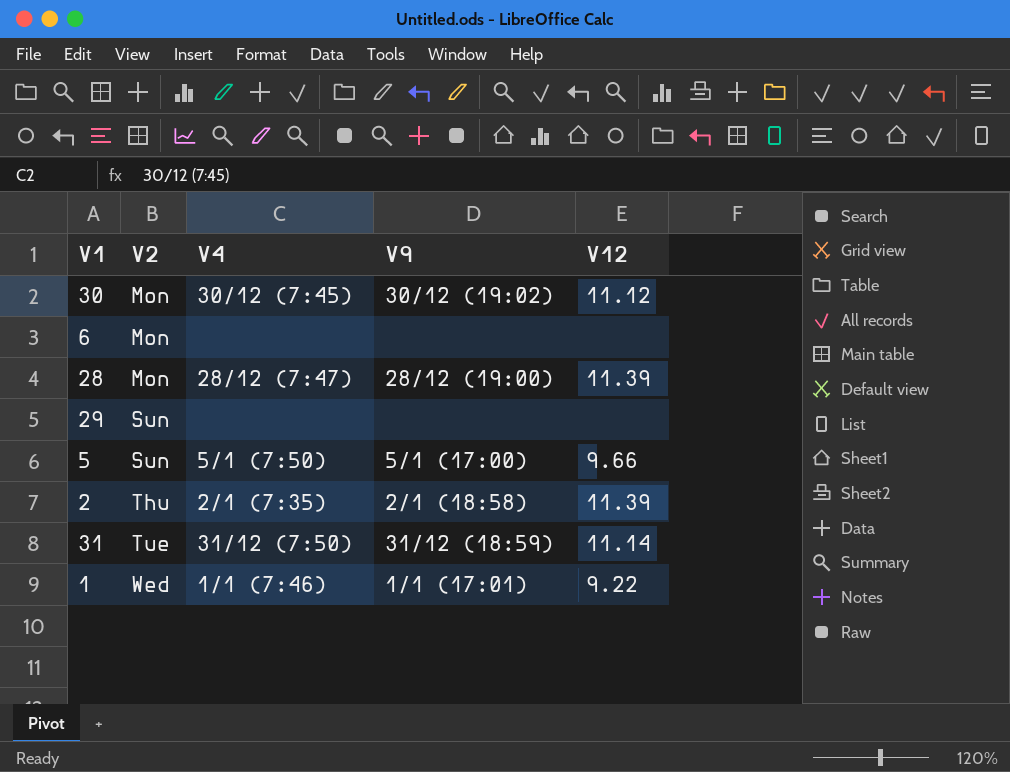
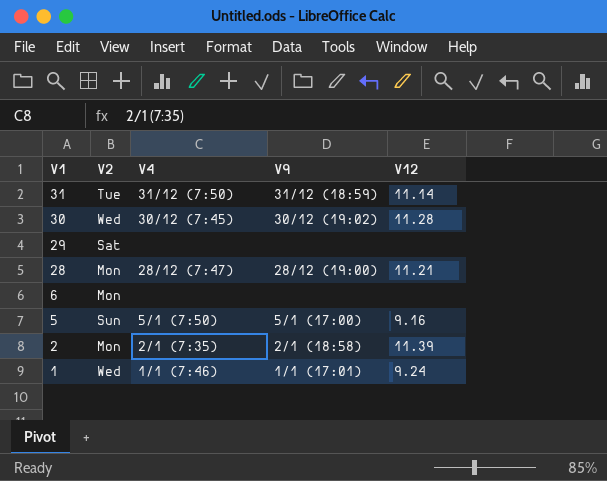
row order: V2 ascending -> V1 descending
30 | V2: Mon -> Wed
30 | V12: 11.12 -> 11.28
29 | V2: Sun -> Sat
28 | V12: 11.39 -> 11.21
5 | V12: 9.66 -> 9.16
2 | V2: Thu -> Mon
1 | V12: 9.22 -> 9.24

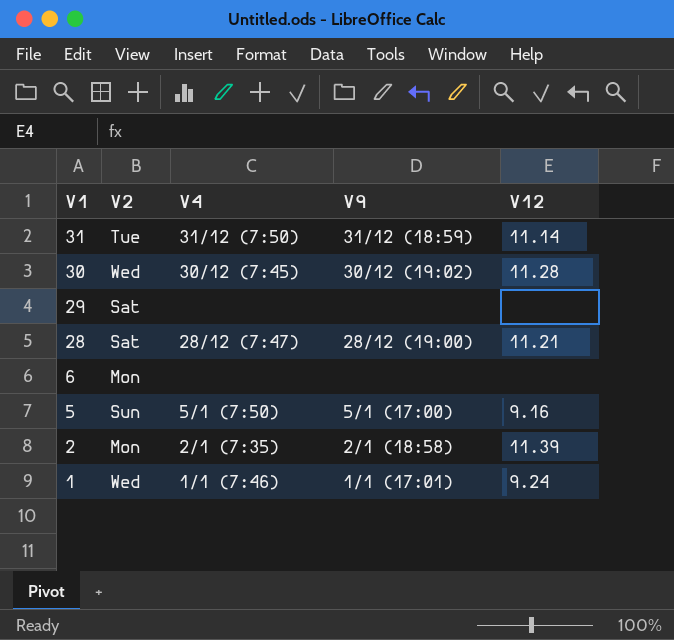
28 | V2: Mon -> Sat

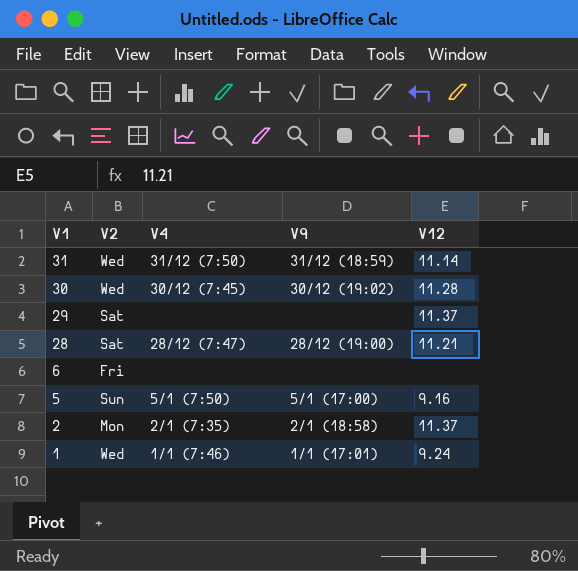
31 | V2: Tue -> Wed
29 | V12: none -> 11.37
6 | V2: Mon -> Fri
2 | V12: 11.39 -> 11.37

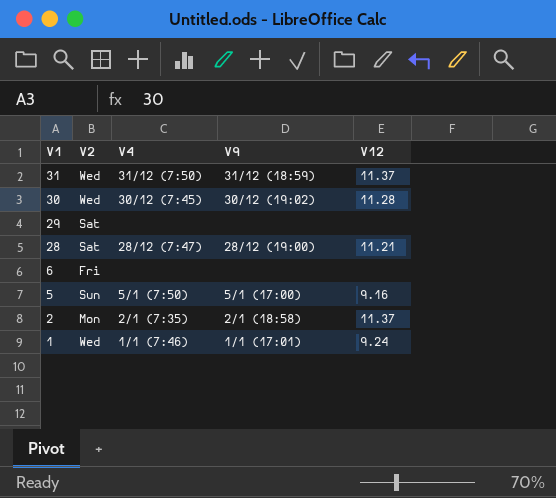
31 | V12: 11.14 -> 11.37
29 | V12: 11.37 -> none

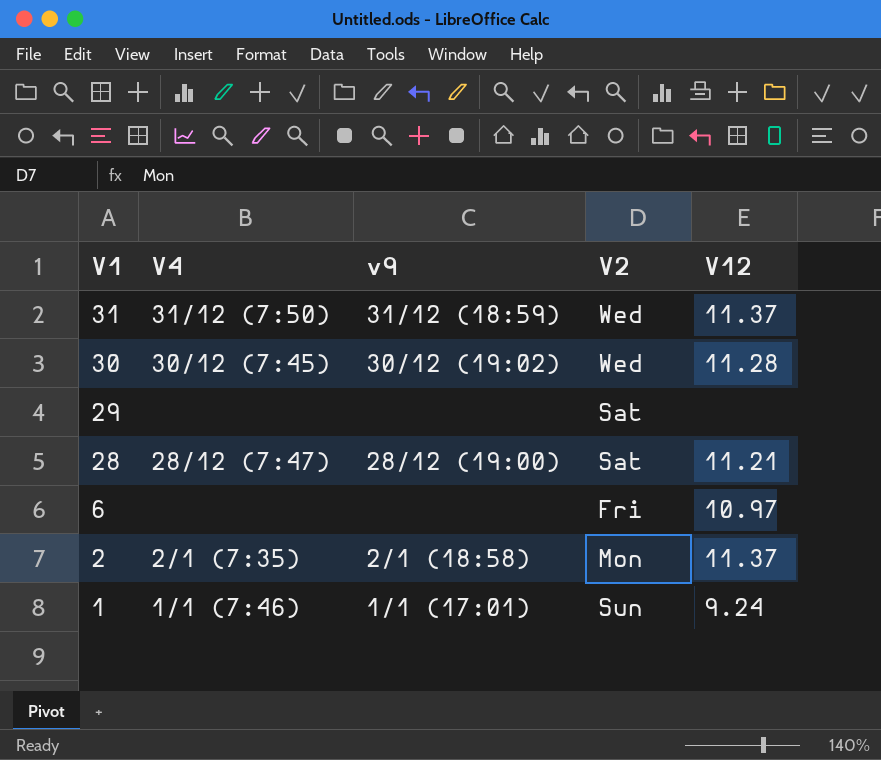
column name: V9 -> v9
column V2 | position: 2 -> 4
row 5: Sun | 5/1 (7:50) | 5/1 (17:00) | 9.16 -> none
6 | V12: none -> 10.97
1 | V2: Wed -> Sun

